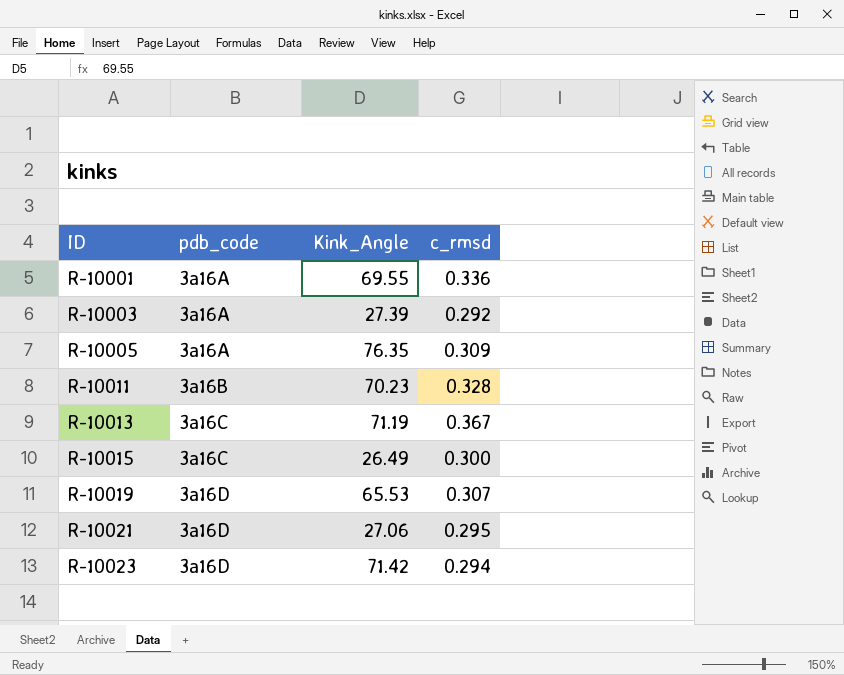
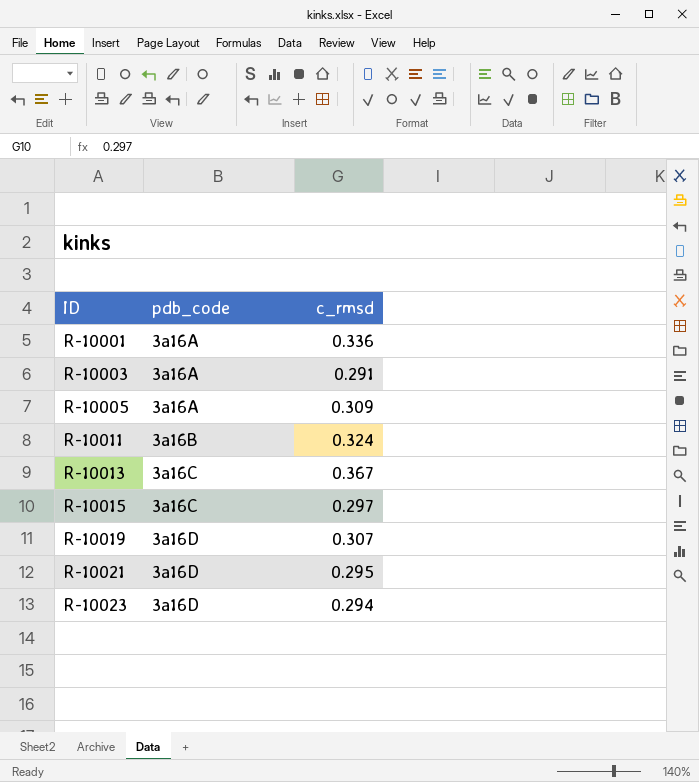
column Kink_Angle | position: 3 -> none
R-10003 | c_rmsd: 0.292 -> 0.291
R-10011 | c_rmsd: 0.328 -> 0.324
R-10015 | c_rmsd: 0.300 -> 0.297

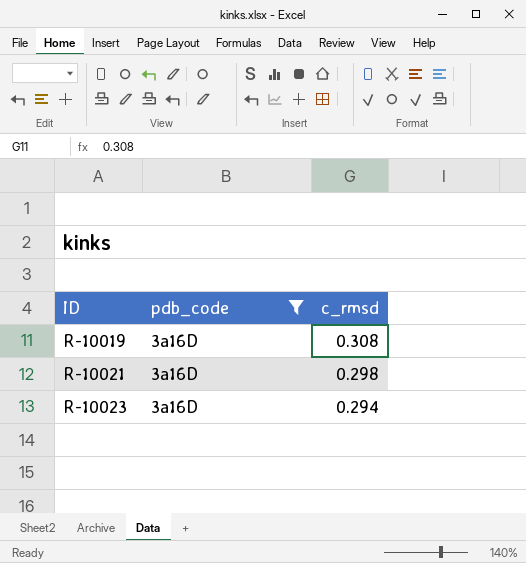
filter: none -> pdb_code = 3a16D
R-10019 | c_rmsd: 0.307 -> 0.308
R-10021 | c_rmsd: 0.295 -> 0.298

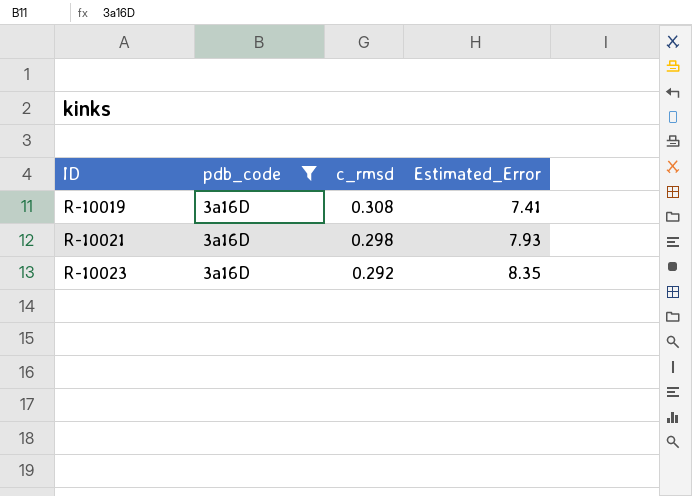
column Estimated_Error | position: none -> 4
R-10023 | c_rmsd: 0.294 -> 0.292

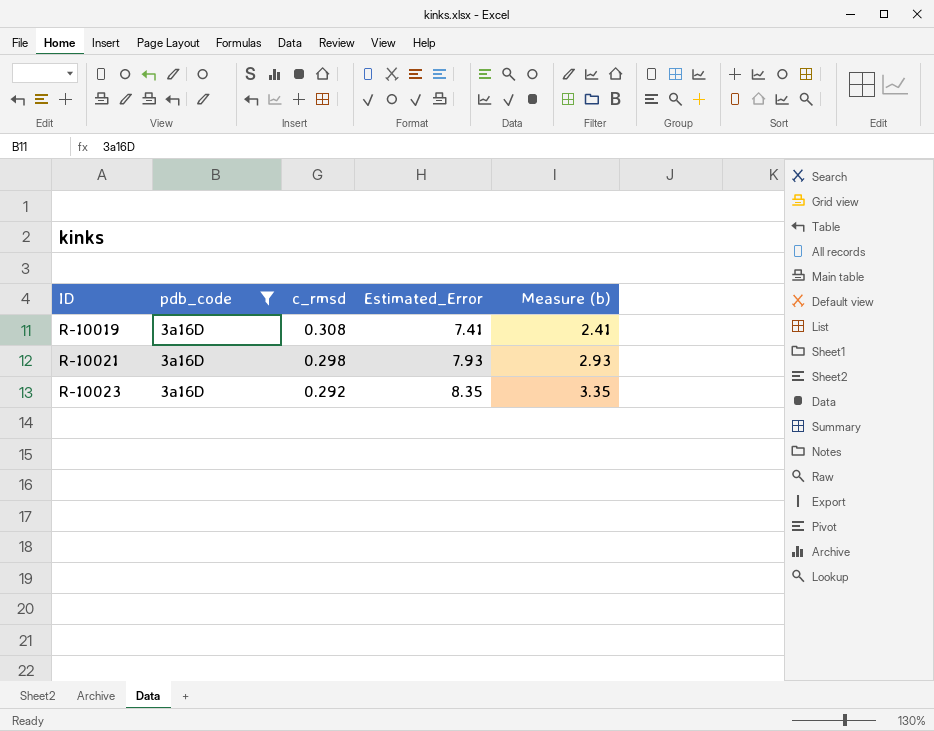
column Measure (b) | formula: none -> [Estimated_Error] - 5

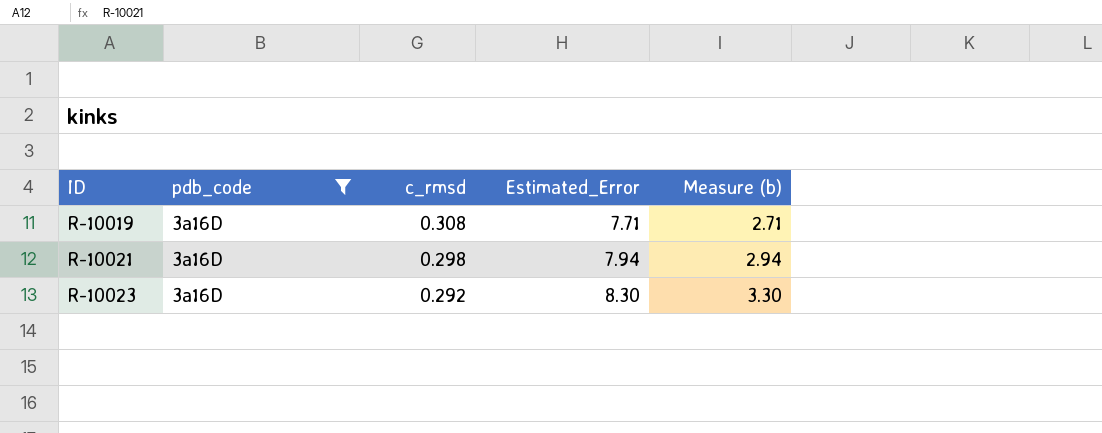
R-10019 | Estimated_Error: 7.41 -> 7.71
R-10019 | Measure (b): 2.41 -> 2.71
R-10021 | Estimated_Error: 7.93 -> 7.94
R-10021 | Measure (b): 2.93 -> 2.94
R-10023 | Estimated_Error: 8.35 -> 8.30
R-10023 | Measure (b): 3.35 -> 3.30

